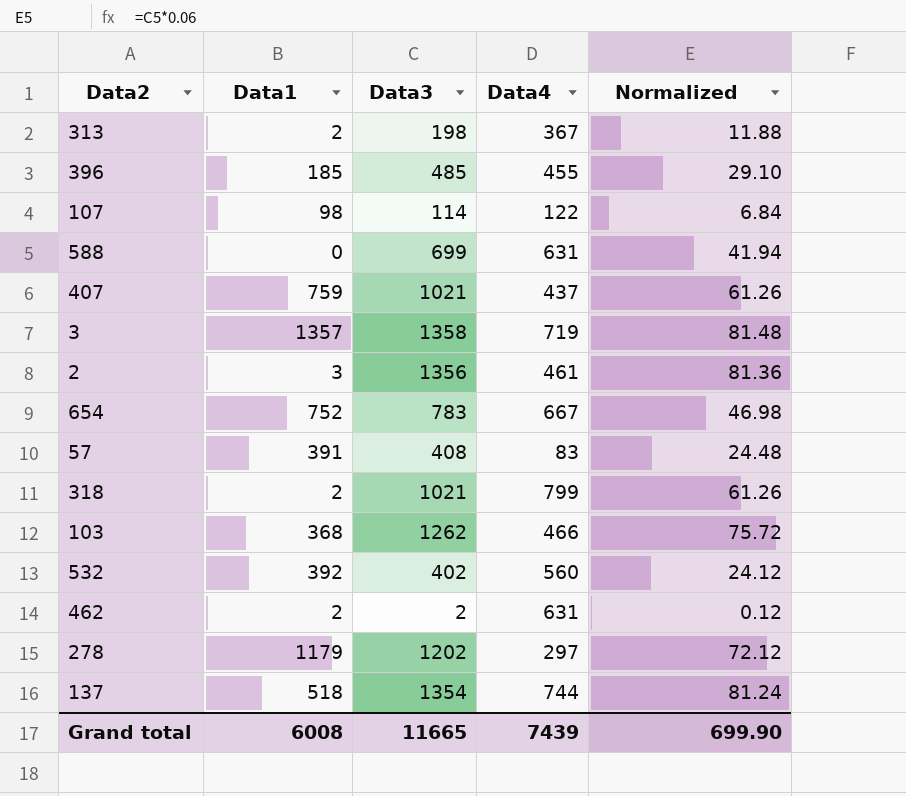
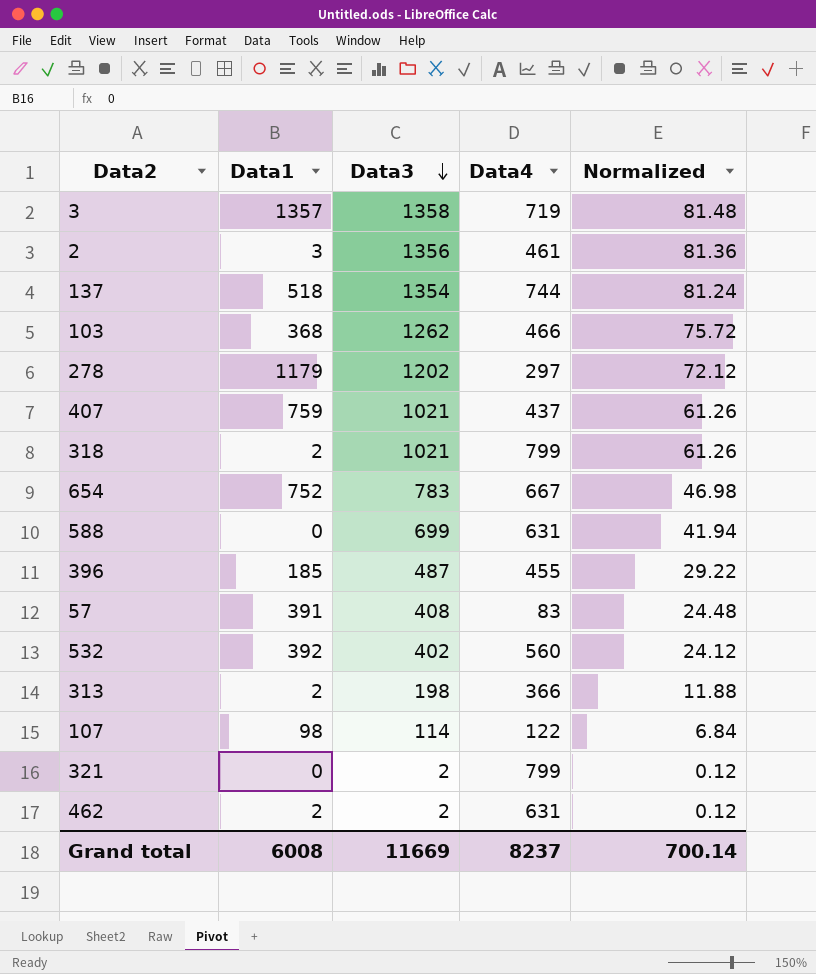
row order: none -> Data3 descending
396 | Data3: 485 -> 487
396 | Normalized: 29.10 -> 29.22
313 | Data4: 367 -> 366
row 321: none -> 0 | 2 | 799 | 0.12
Grand total | Data3: 11665 -> 11669
Grand total | Data4: 7439 -> 8237
Grand total | Normalized: 699.90 -> 700.14

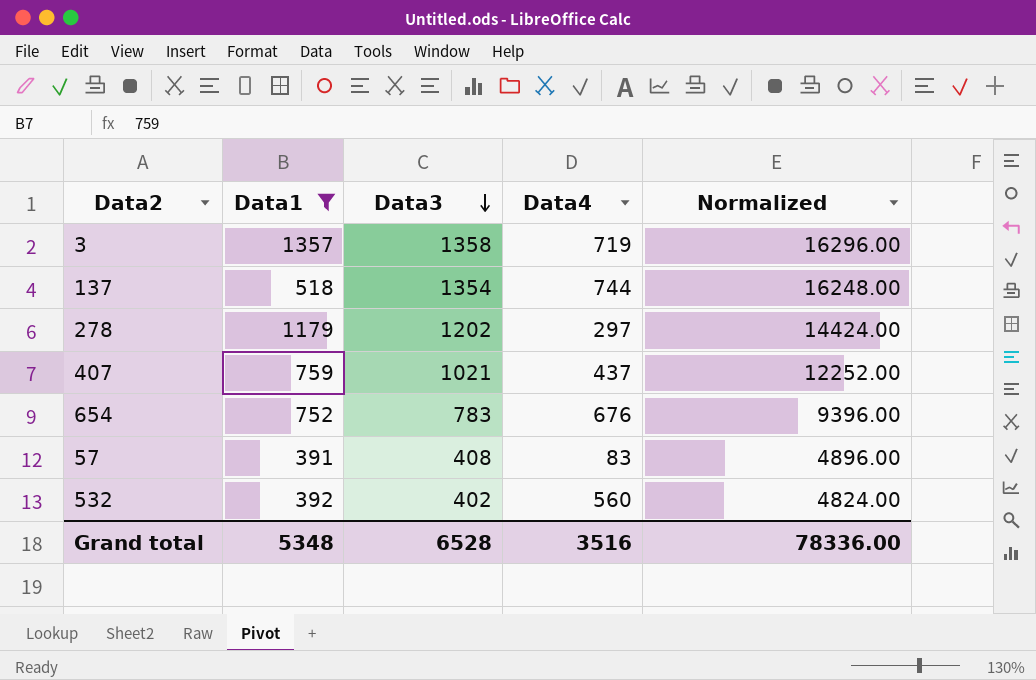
filter: none -> Data1 >= 391
column Normalized | formula: [Data3] * 0.06 -> [Data3] * 12
654 | Data4: 667 -> 676
Grand total | Data1: 6008 -> 5348
Grand total | Data3: 11669 -> 6528
Grand total | Data4: 8237 -> 3516
Grand total | Normalized: 700.14 -> 78336.00

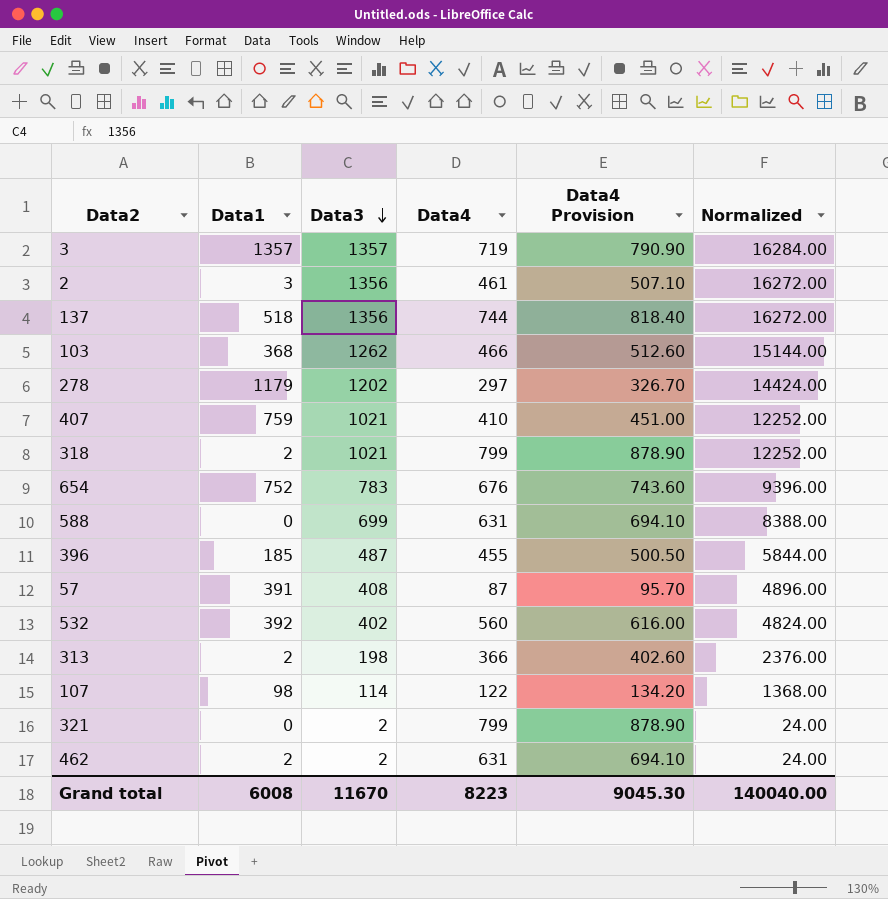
filter: Data1 >= 391 -> none
column Data4 Provision | formula: none -> [Data4] * 1.1
3 | Data3: 1358 -> 1357
3 | Normalized: 16296.00 -> 16284.00
137 | Data3: 1354 -> 1356
137 | Normalized: 16248.00 -> 16272.00
407 | Data4: 437 -> 410
57 | Data4: 83 -> 87
Grand total | Data1: 5348 -> 6008
Grand total | Data3: 6528 -> 11670
Grand total | Data4: 3516 -> 8223
Grand total | Normalized: 78336.00 -> 140040.00

